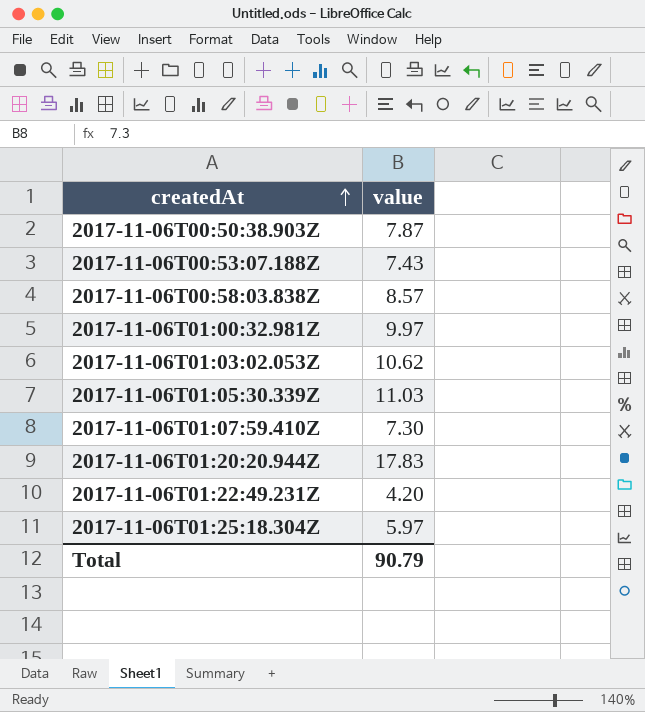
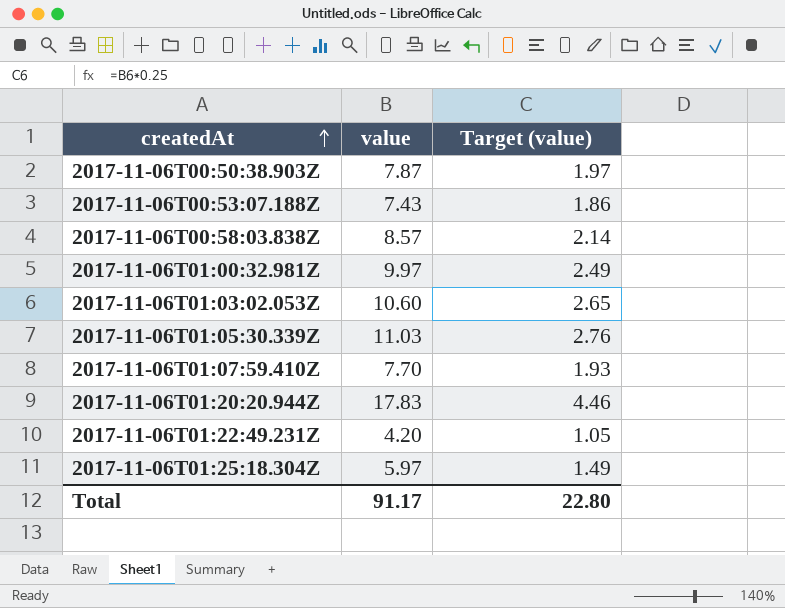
column Target (value) | formula: none -> [value] * 0.25
2017-11-06T01:03:02.053Z | value: 10.62 -> 10.60
2017-11-06T01:07:59.410Z | value: 7.30 -> 7.70
Total | value: 90.79 -> 91.17

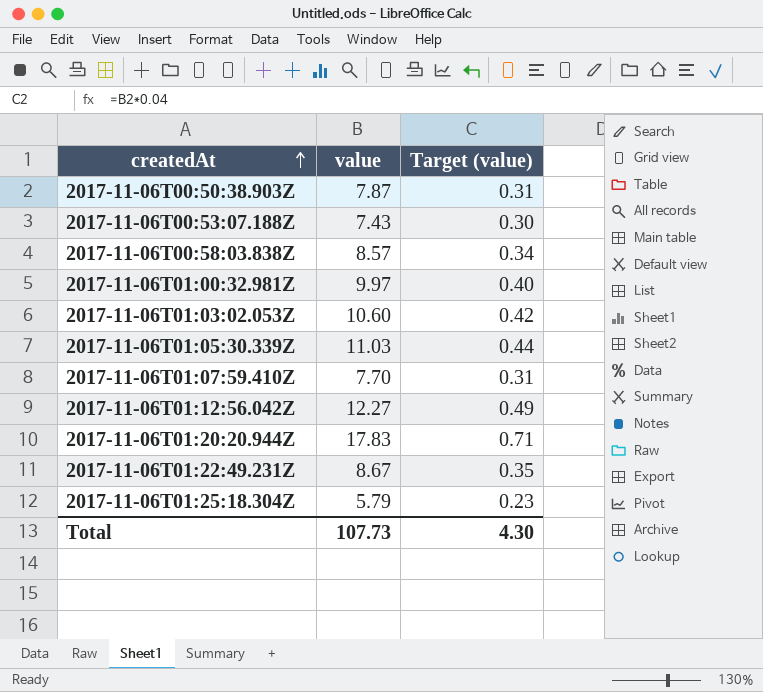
column Target (value) | formula: [value] * 0.25 -> [value] * 0.04
row 2017-11-06T01:12:56.042Z: none -> 12.27 | 0.49
2017-11-06T01:22:49.231Z | value: 4.20 -> 8.67
2017-11-06T01:25:18.304Z | value: 5.97 -> 5.79
Total | value: 91.17 -> 107.73
Total | Target (value): 22.80 -> 4.30

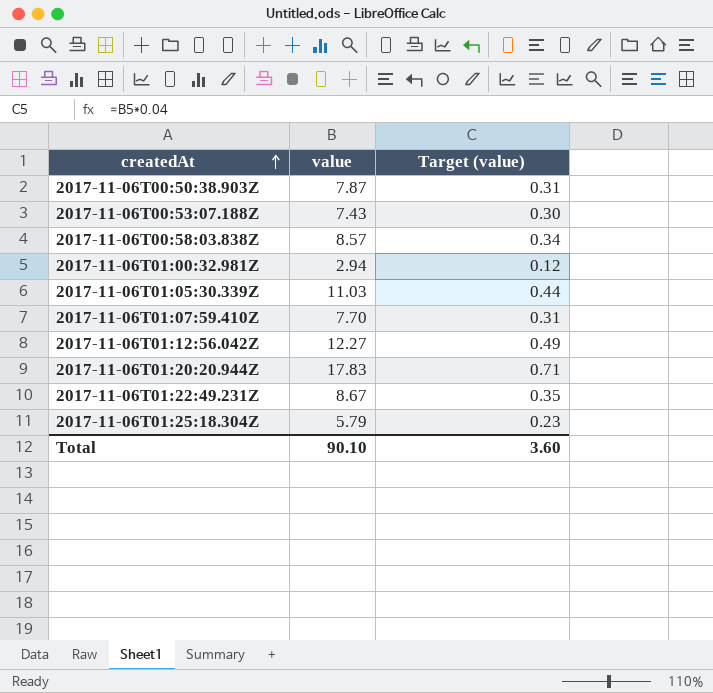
row 2017-11-06T01:03:02.053Z: 10.60 | 0.42 -> none
2017-11-06T01:00:32.981Z | value: 9.97 -> 2.94
2017-11-06T01:00:32.981Z | Target (value): 0.40 -> 0.12
Total | value: 107.73 -> 90.10
Total | Target (value): 4.30 -> 3.60

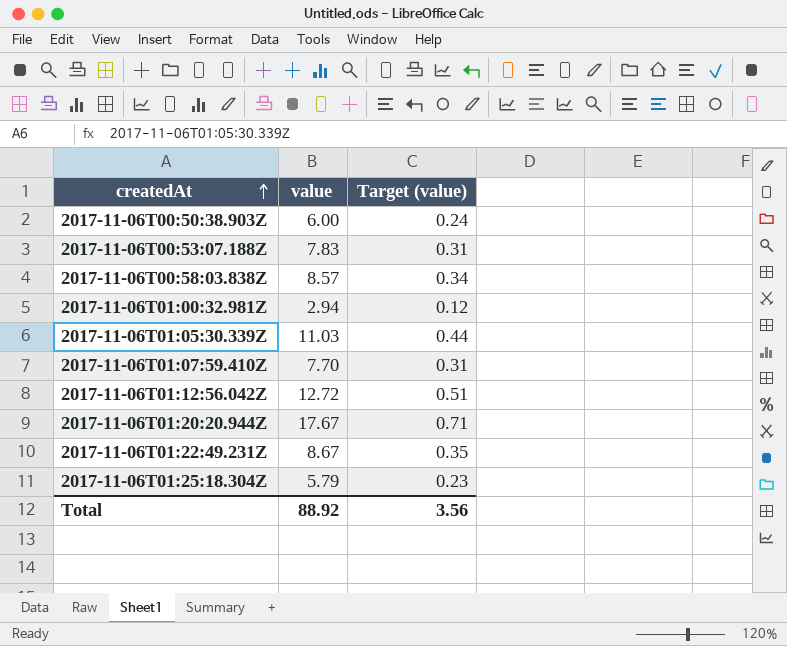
2017-11-06T00:50:38.903Z | value: 7.87 -> 6.00
2017-11-06T00:50:38.903Z | Target (value): 0.31 -> 0.24
2017-11-06T00:53:07.188Z | value: 7.43 -> 7.83
2017-11-06T00:53:07.188Z | Target (value): 0.30 -> 0.31
2017-11-06T01:12:56.042Z | value: 12.27 -> 12.72
2017-11-06T01:12:56.042Z | Target (value): 0.49 -> 0.51
2017-11-06T01:20:20.944Z | value: 17.83 -> 17.67
Total | value: 90.10 -> 88.92
Total | Target (value): 3.60 -> 3.56

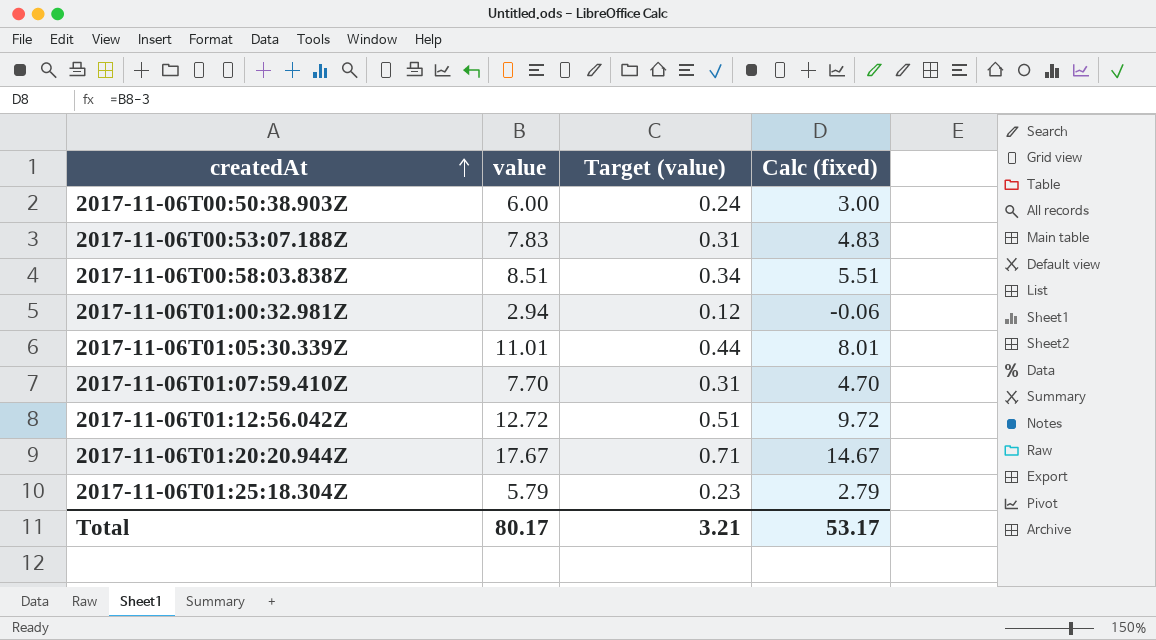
column Calc (fixed) | formula: none -> [value] - 3
row 2017-11-06T01:22:49.231Z: 8.67 | 0.35 -> none
2017-11-06T00:58:03.838Z | value: 8.57 -> 8.51
2017-11-06T01:05:30.339Z | value: 11.03 -> 11.01
Total | value: 88.92 -> 80.17
Total | Target (value): 3.56 -> 3.21

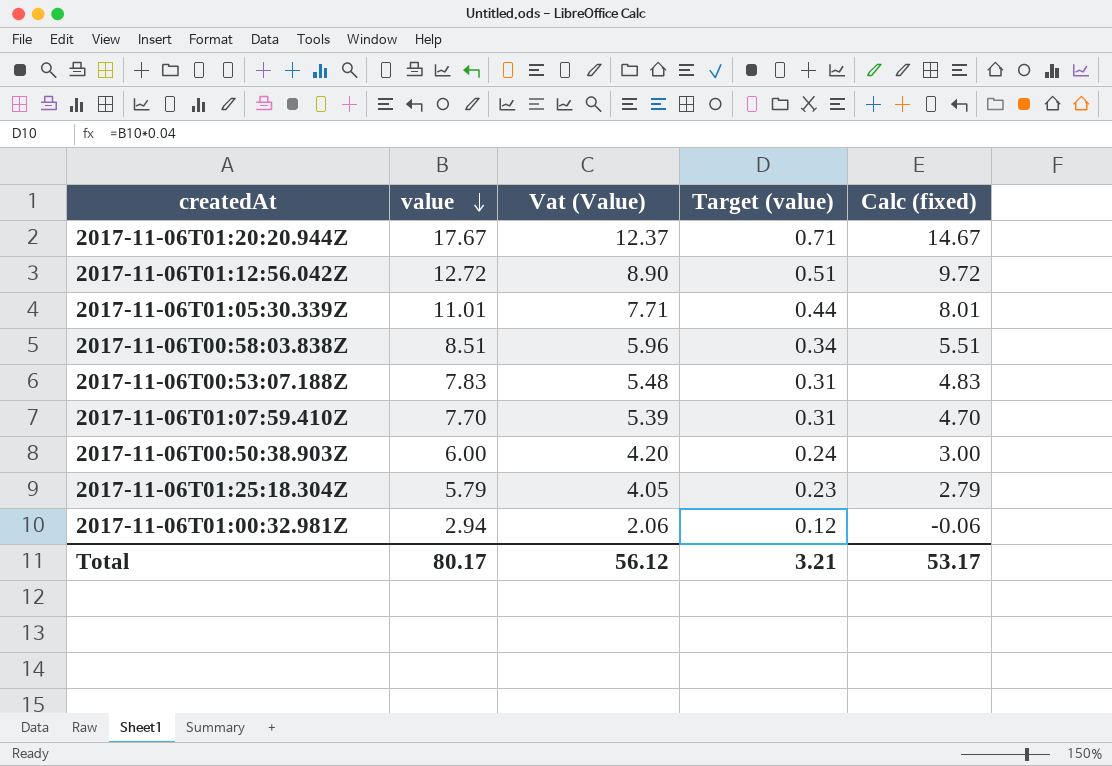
row order: createdAt ascending -> value descending
column Vat (Value) | formula: none -> [value] * 0.7

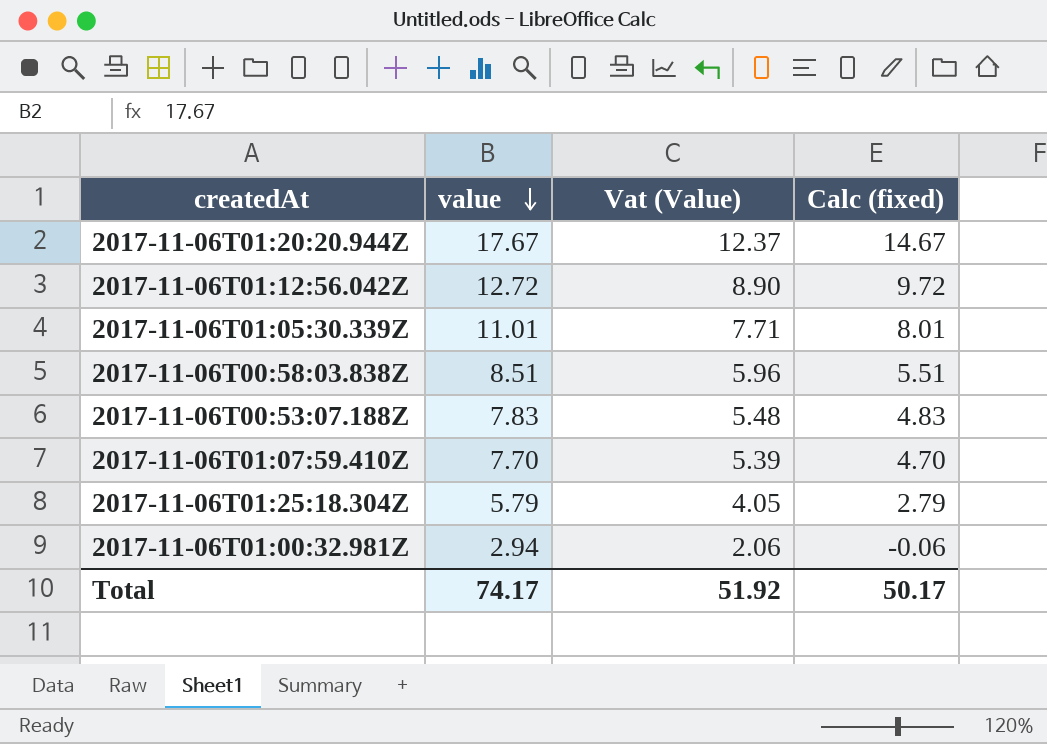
column Target (value) | formula: [value] * 0.04 -> none
row 2017-11-06T00:50:38.903Z: 6.00 | 4.20 | 0.24 | 3.00 -> none
Total | value: 80.17 -> 74.17
Total | Vat (Value): 56.12 -> 51.92
Total | Calc (fixed): 53.17 -> 50.17

